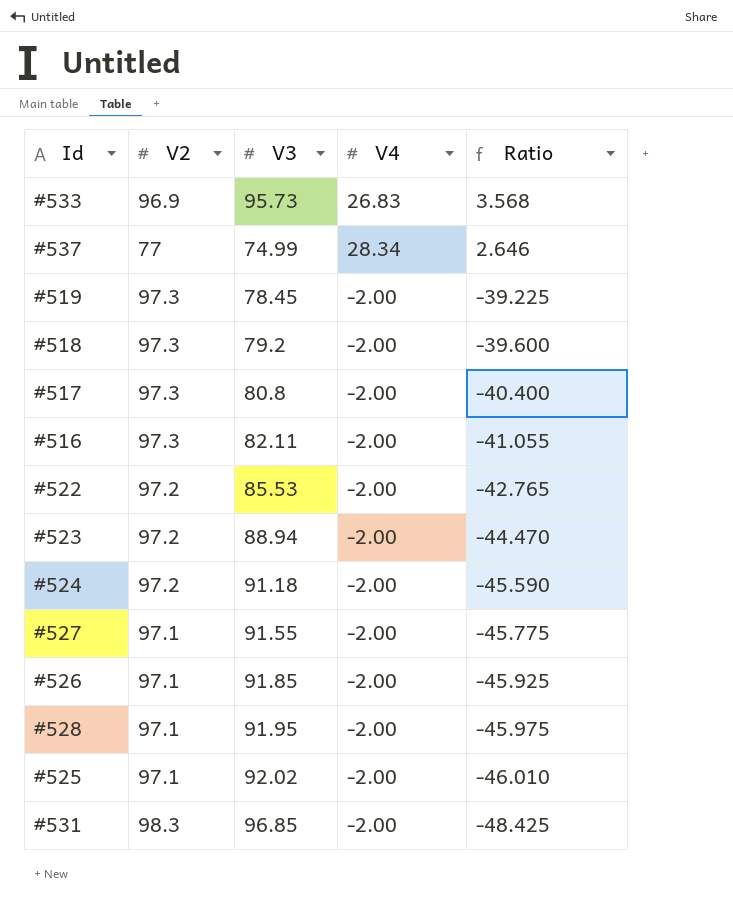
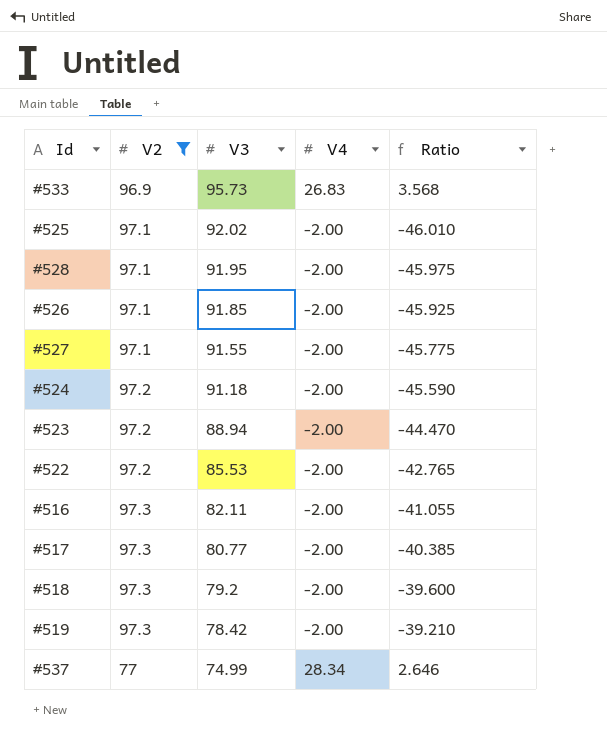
filter: none -> V2 != 98.3
row order: Ratio descending -> V3 descending
#517 | V3: 80.8 -> 80.77
#517 | Ratio: -40.400 -> -40.385
#519 | V3: 78.45 -> 78.42
#519 | Ratio: -39.225 -> -39.210

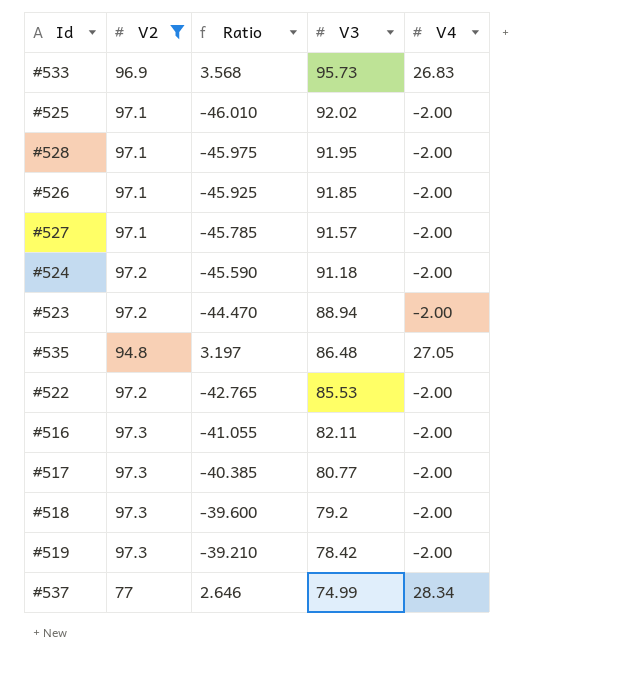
column Ratio | position: 5 -> 3
#527 | Ratio: -45.775 -> -45.785
#527 | V3: 91.55 -> 91.57
row #535: none -> 94.8 | 3.197 | 86.48 | 27.05

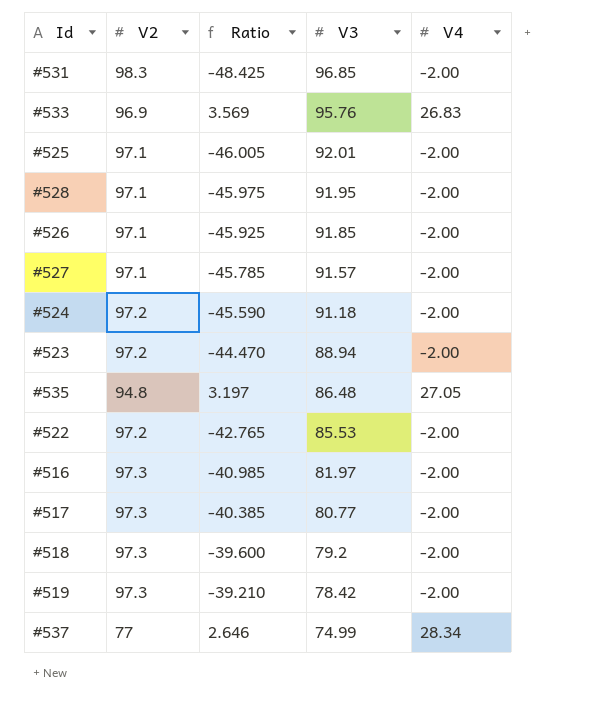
filter: V2 != 98.3 -> none
#533 | Ratio: 3.568 -> 3.569
#533 | V3: 95.73 -> 95.76
#525 | Ratio: -46.010 -> -46.005
#525 | V3: 92.02 -> 92.01
#516 | Ratio: -41.055 -> -40.985
#516 | V3: 82.11 -> 81.97

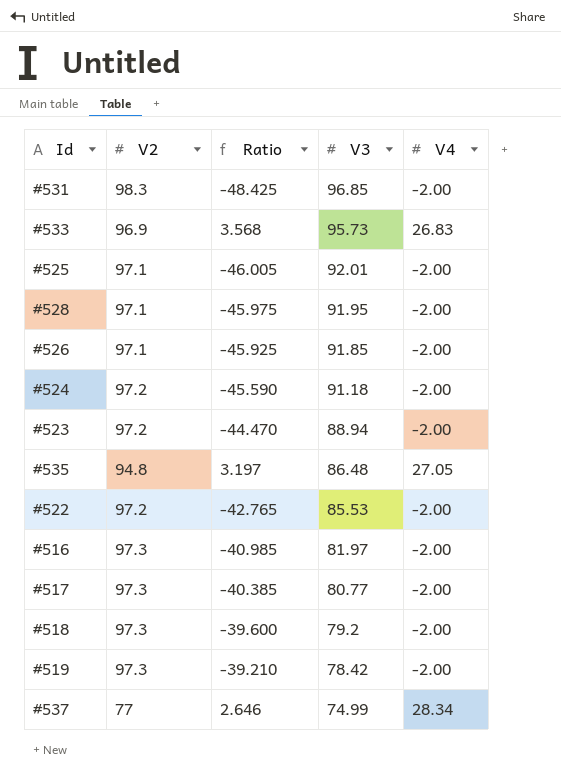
row #527: 97.1 | -45.785 | 91.57 | -2.00 -> none
#533 | Ratio: 3.569 -> 3.568
#533 | V3: 95.76 -> 95.73

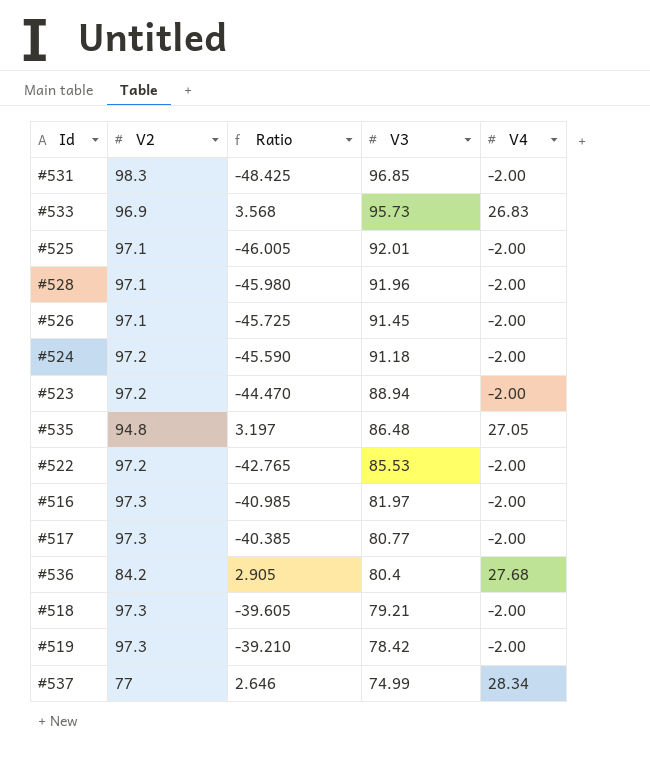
#528 | Ratio: -45.975 -> -45.980
#528 | V3: 91.95 -> 91.96
#526 | Ratio: -45.925 -> -45.725
#526 | V3: 91.85 -> 91.45
row #536: none -> 84.2 | 2.905 | 80.4 | 27.68
#518 | Ratio: -39.600 -> -39.605
#518 | V3: 79.2 -> 79.21

